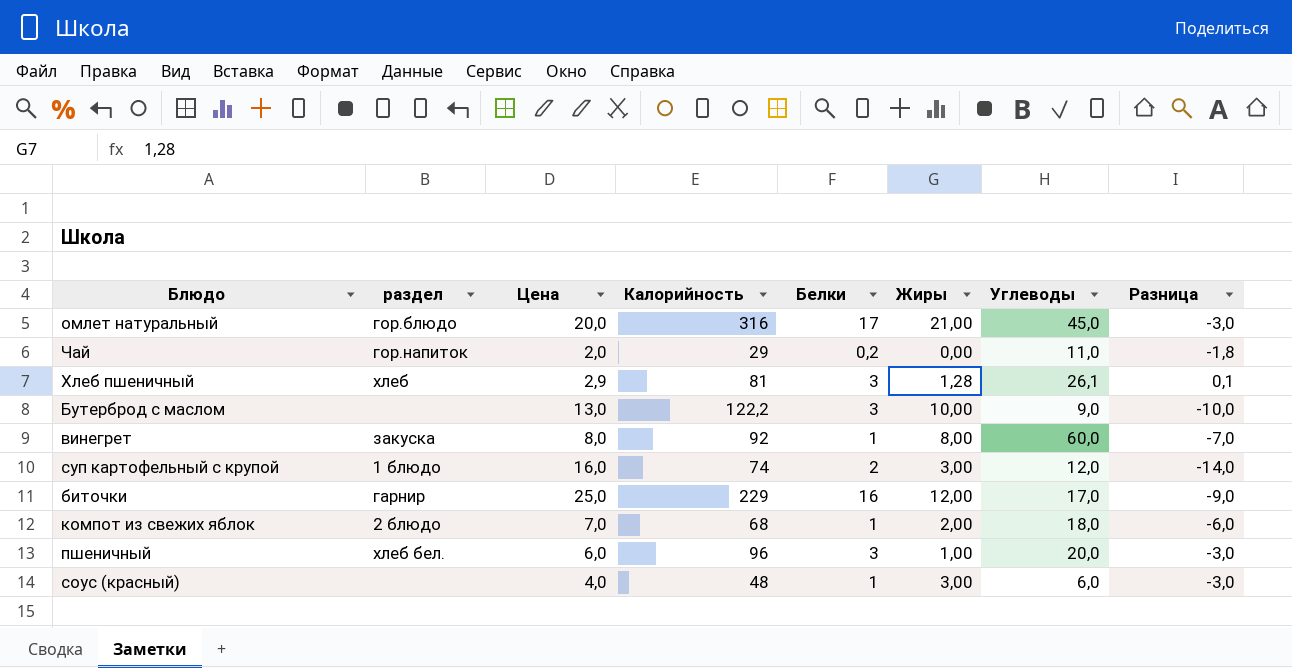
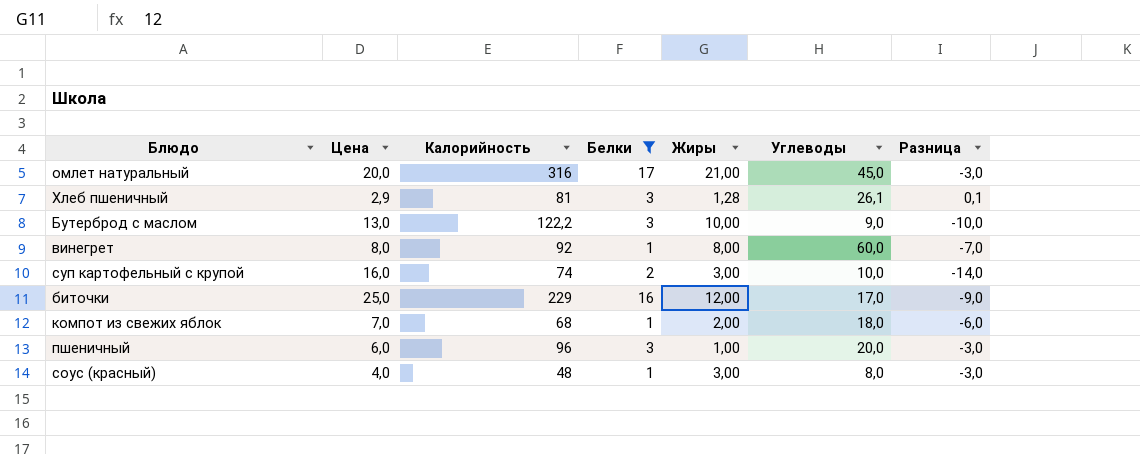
filter: none -> Белки != 0,2
column раздел | position: 2 -> none
суп картофельный с крупой | Углеводы: 12,0 -> 10,0
соус (красный) | Углеводы: 6,0 -> 8,0

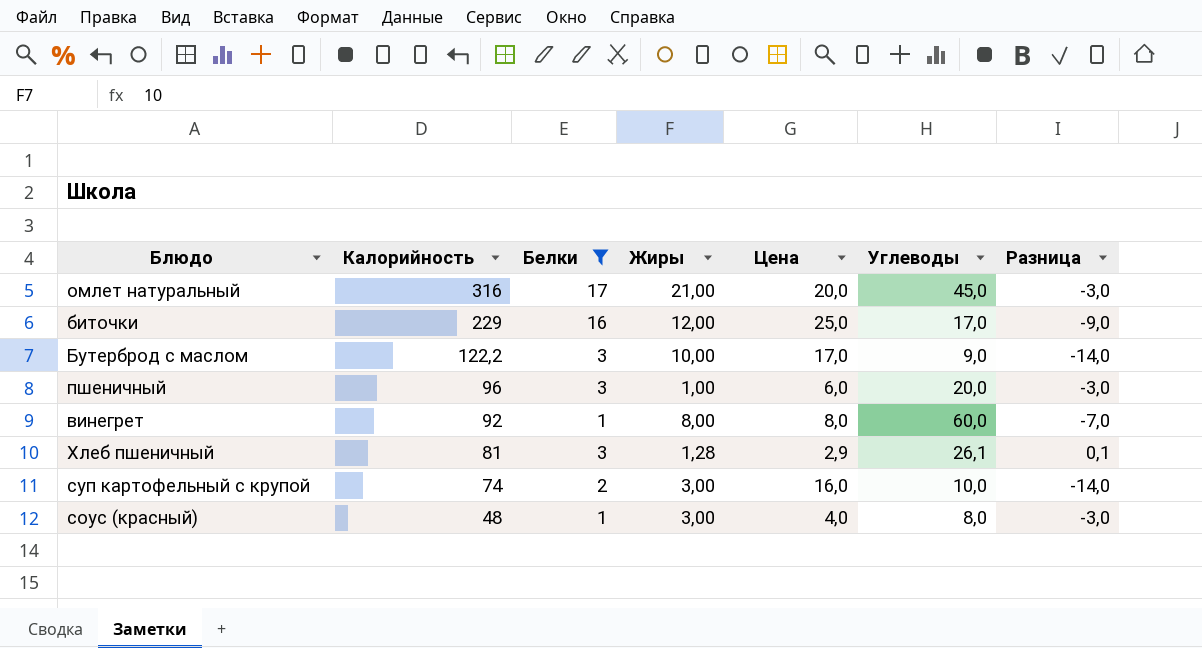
row order: none -> Калорийность descending
column Цена | position: 2 -> 5
row компот из свежих яблок: 7,0 | 68 | 1 | 2,00 | 18,0 | -6,0 -> none
Бутерброд с маслом | Цена: 13,0 -> 17,0
Бутерброд с маслом | Разница: -10,0 -> -14,0

